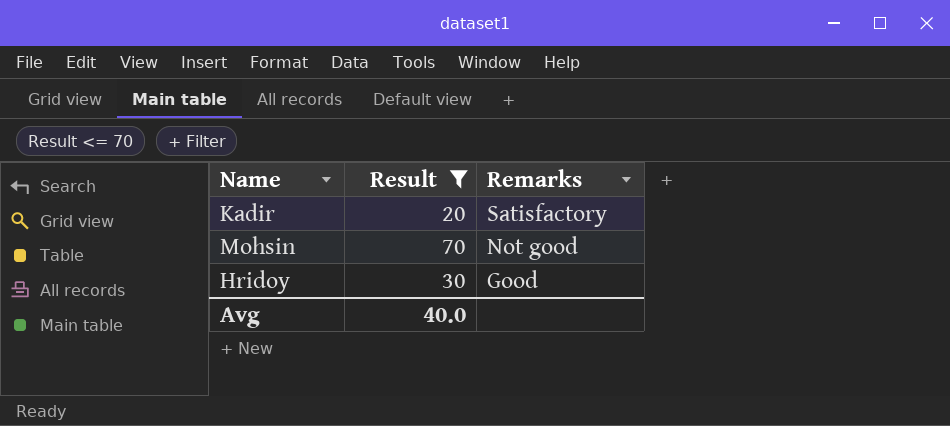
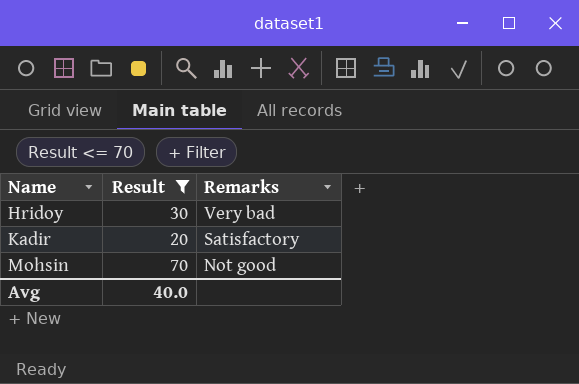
row order: Remarks descending -> Name ascending
Hridoy | Remarks: Good -> Very bad

